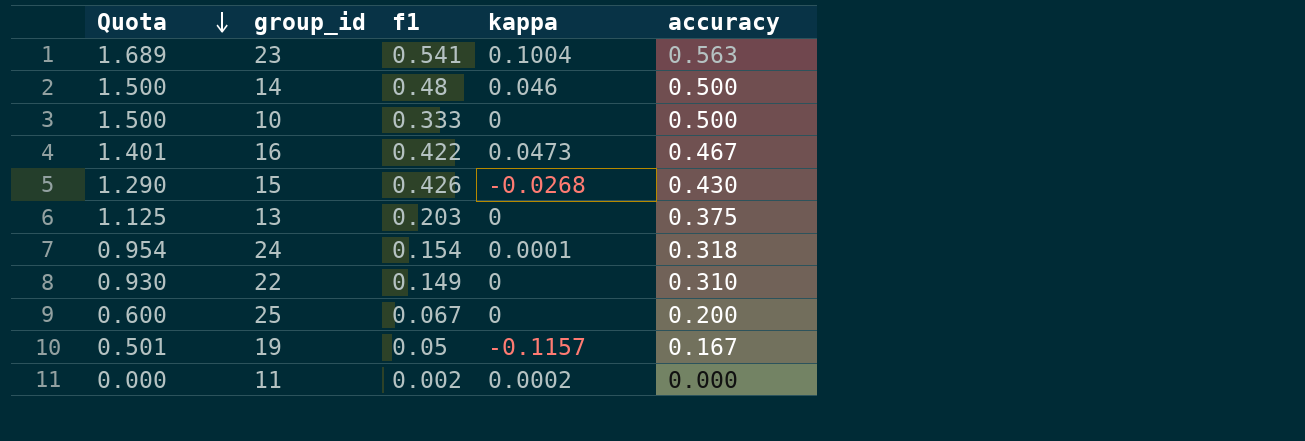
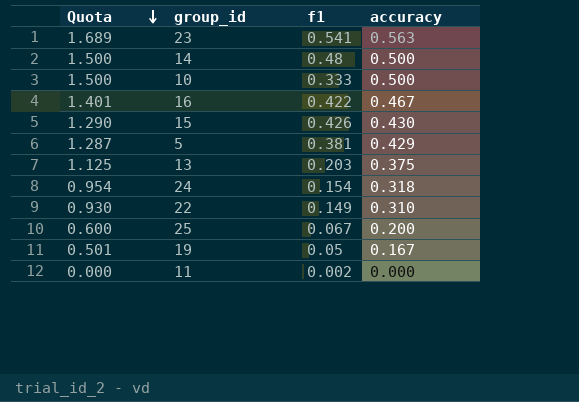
column kappa | position: 4 -> none
row 5: none -> 1.287 | 0.381 | 0.429

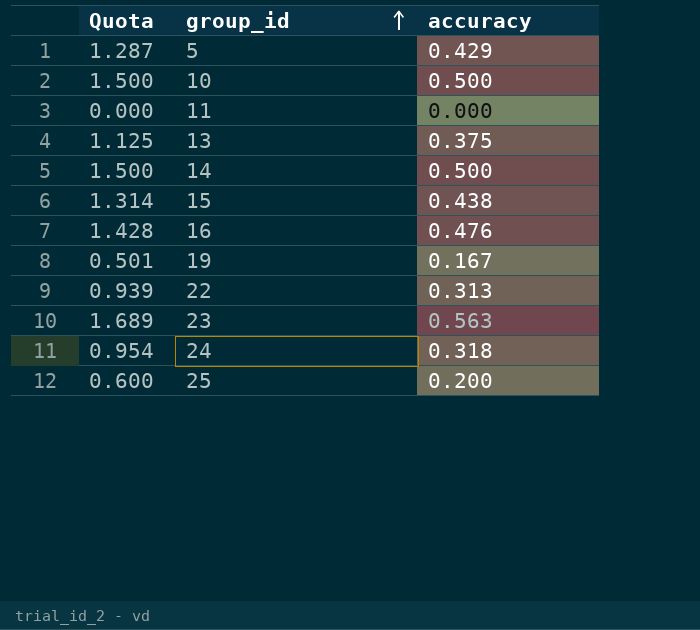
row order: Quota descending -> group_id ascending
column f1 | position: 3 -> none
15 | Quota: 1.290 -> 1.314
15 | accuracy: 0.430 -> 0.438
16 | Quota: 1.401 -> 1.428
16 | accuracy: 0.467 -> 0.476
22 | Quota: 0.930 -> 0.939
22 | accuracy: 0.310 -> 0.313

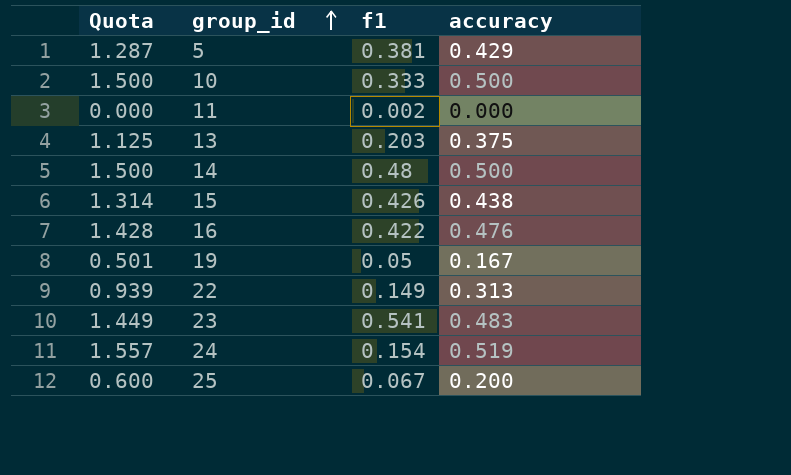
column f1 | position: none -> 3
23 | Quota: 1.689 -> 1.449
23 | accuracy: 0.563 -> 0.483
24 | Quota: 0.954 -> 1.557
24 | accuracy: 0.318 -> 0.519

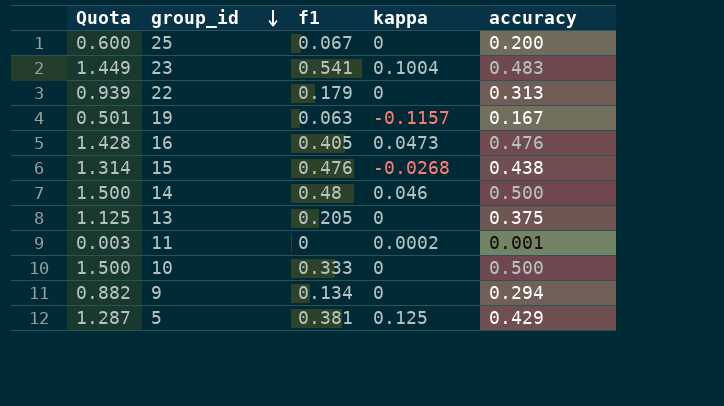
row order: group_id ascending -> group_id descending
column kappa | position: none -> 4
row 24: 1.557 | 0.154 | 0.519 -> none
22 | f1: 0.149 -> 0.179
19 | f1: 0.05 -> 0.063
16 | f1: 0.422 -> 0.405
15 | f1: 0.426 -> 0.476
13 | f1: 0.203 -> 0.205
11 | Quota: 0.000 -> 0.003
11 | f1: 0.002 -> 0
11 | accuracy: 0.000 -> 0.001
row 9: none -> 0.882 | 0.134 | 0 | 0.294

